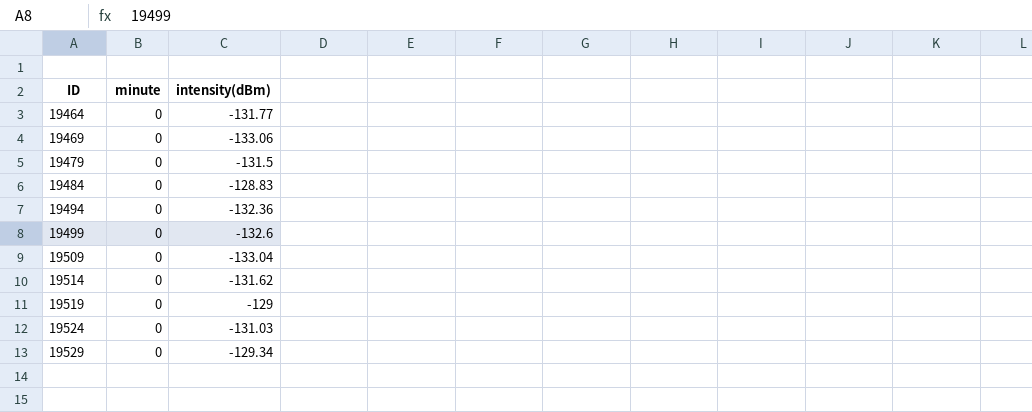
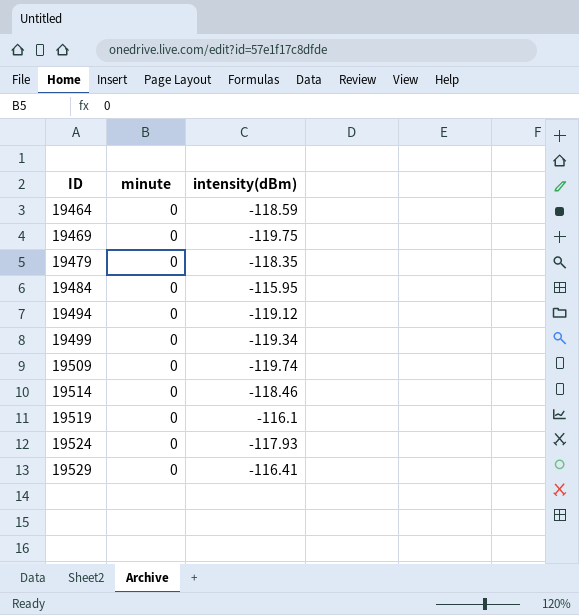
19464 | intensity(dBm): -131.77 -> -118.59
19469 | intensity(dBm): -133.06 -> -119.75
19479 | intensity(dBm): -131.5 -> -118.35
19484 | intensity(dBm): -128.83 -> -115.95
19494 | intensity(dBm): -132.36 -> -119.12
19499 | intensity(dBm): -132.6 -> -119.34
19509 | intensity(dBm): -133.04 -> -119.74
19514 | intensity(dBm): -131.62 -> -118.46
19519 | intensity(dBm): -129 -> -116.1
19524 | intensity(dBm): -131.03 -> -117.93
19529 | intensity(dBm): -129.34 -> -116.41

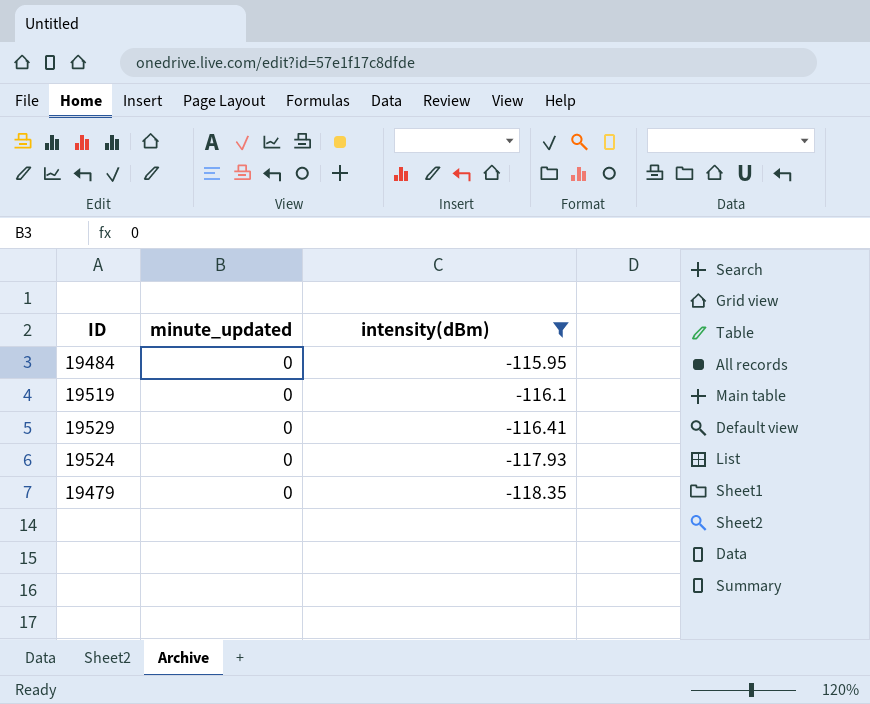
filter: none -> intensity(dBm) >= -118.35
row order: ID ascending -> intensity(dBm) descending
column name: minute -> minute_updated

